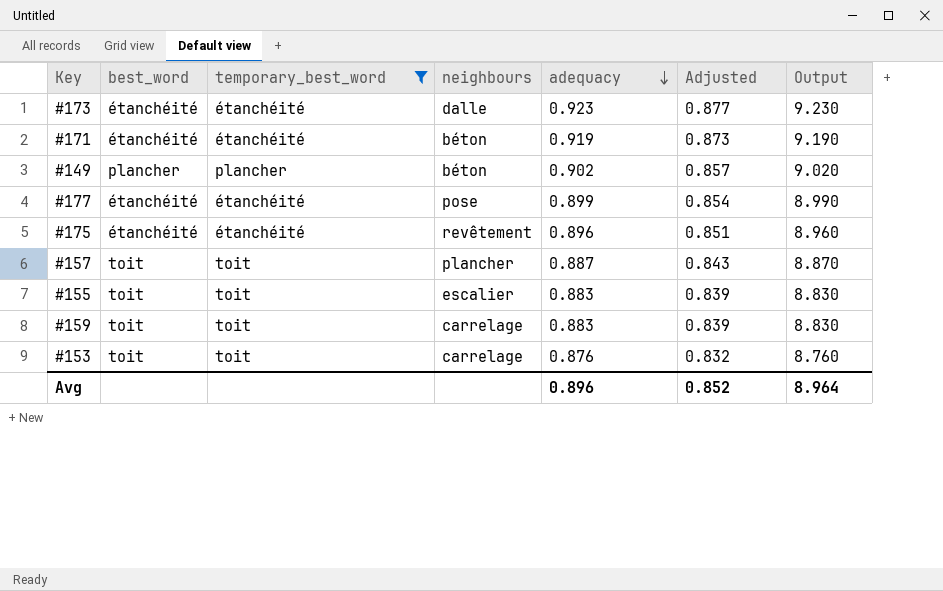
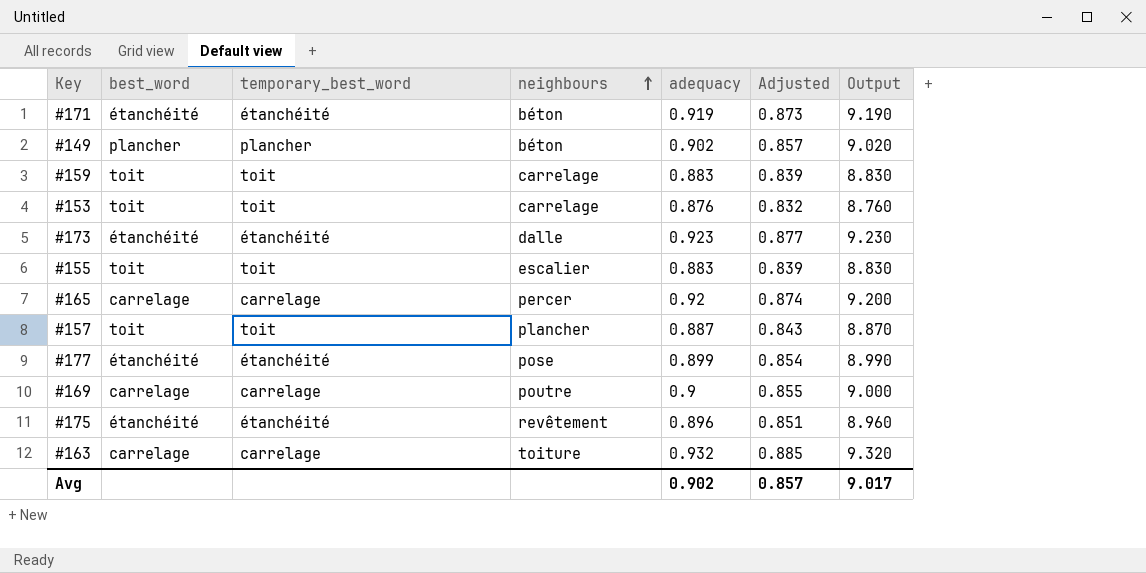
filter: temporary_best_word != carrelage -> none
row order: adequacy descending -> neighbours ascending
Avg | adequacy: 0.896 -> 0.902
Avg | Adjusted: 0.852 -> 0.857
Avg | Output: 8.964 -> 9.017

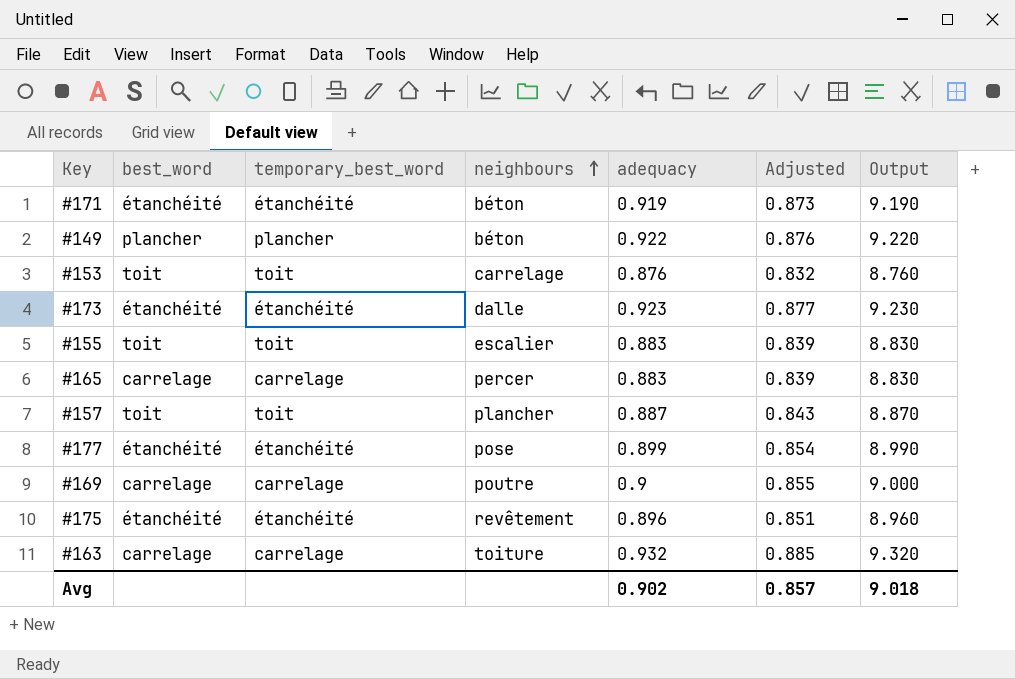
row #159: toit | toit | carrelage | 0.883 | 0.839 | 8.830 -> none
#149 | adequacy: 0.902 -> 0.922
#149 | Adjusted: 0.857 -> 0.876
#149 | Output: 9.020 -> 9.220
#165 | adequacy: 0.92 -> 0.883
#165 | Adjusted: 0.874 -> 0.839
#165 | Output: 9.200 -> 8.830
Avg | Output: 9.017 -> 9.018

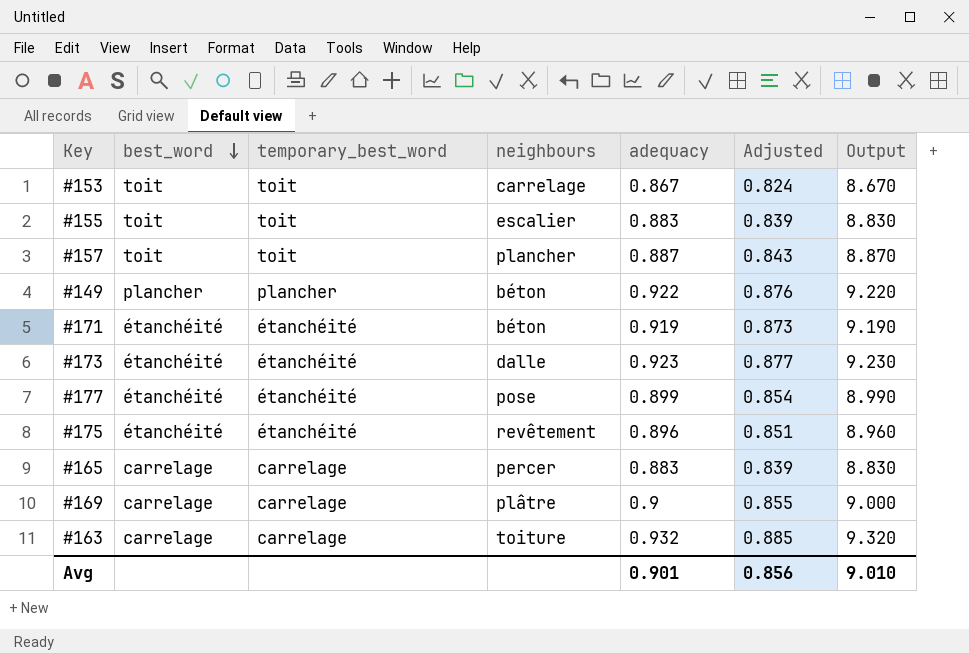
row order: neighbours ascending -> best_word descending
#153 | adequacy: 0.876 -> 0.867
#153 | Adjusted: 0.832 -> 0.824
#153 | Output: 8.760 -> 8.670
#169 | neighbours: poutre -> plâtre
Avg | adequacy: 0.902 -> 0.901
Avg | Adjusted: 0.857 -> 0.856
Avg | Output: 9.018 -> 9.010

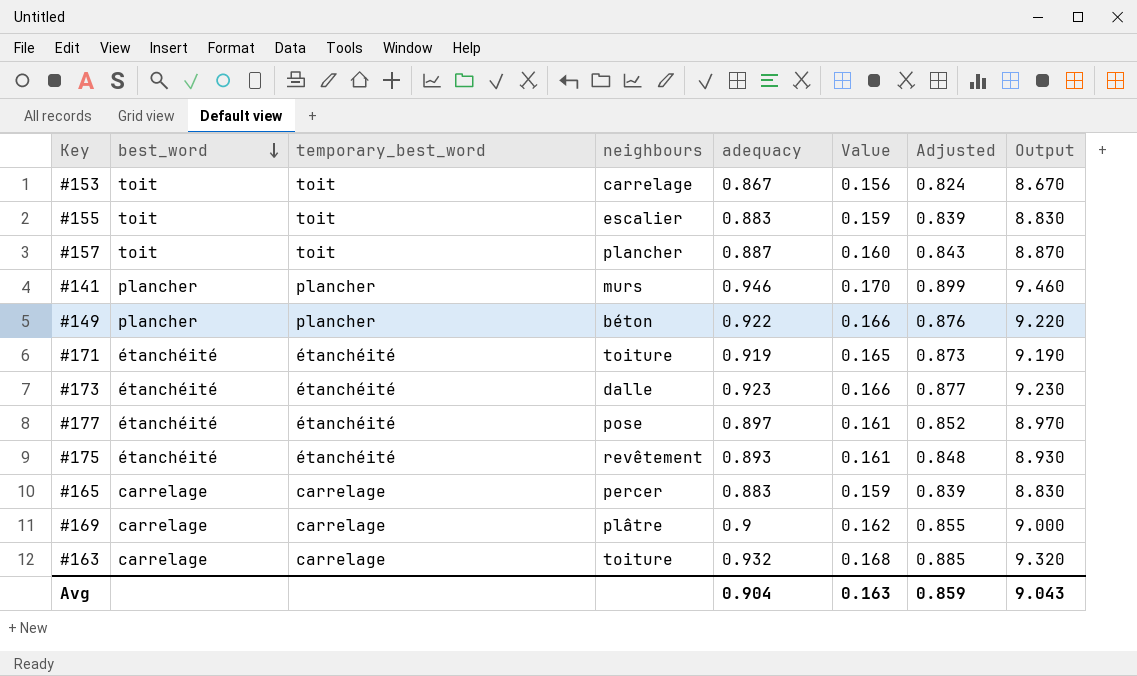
column Value | formula: none -> [adequacy] * 0.18
row #141: none -> plancher | plancher | murs | 0.946 | 0.170 | 0.899 | 9.460
#171 | neighbours: béton -> toiture
#177 | adequacy: 0.899 -> 0.897
#177 | Adjusted: 0.854 -> 0.852
#177 | Output: 8.990 -> 8.970
#175 | adequacy: 0.896 -> 0.893
#175 | Adjusted: 0.851 -> 0.848
#175 | Output: 8.960 -> 8.930
Avg | adequacy: 0.901 -> 0.904
Avg | Adjusted: 0.856 -> 0.859
Avg | Output: 9.010 -> 9.043

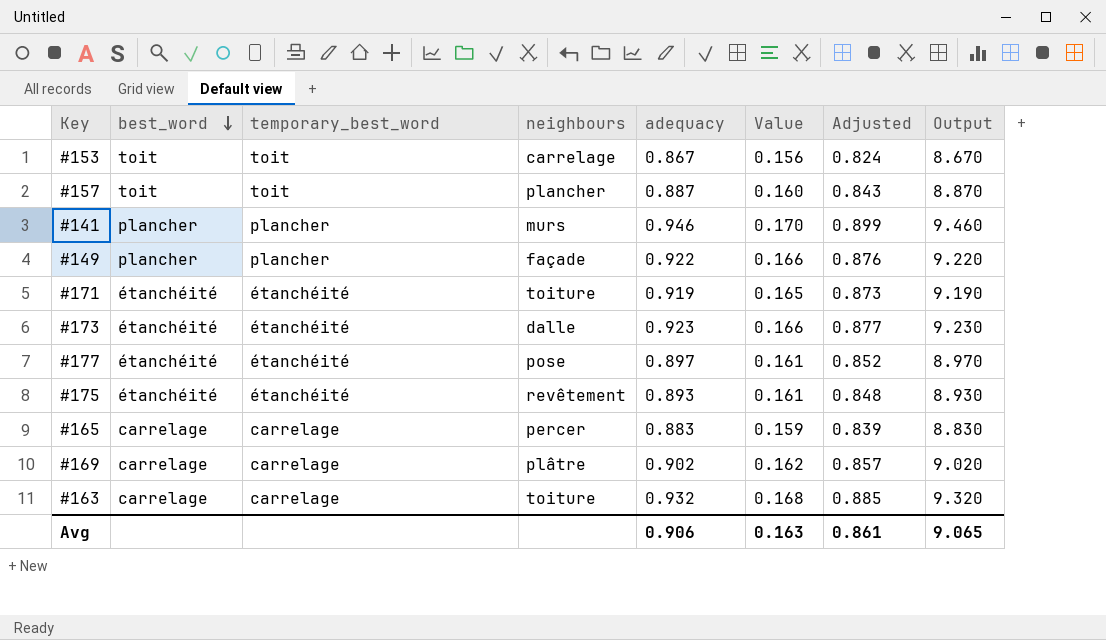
row #155: toit | toit | escalier | 0.883 | 0.159 | 0.839 | 8.830 -> none
#149 | neighbours: béton -> façade
#169 | adequacy: 0.9 -> 0.902
#169 | Adjusted: 0.855 -> 0.857
#169 | Output: 9.000 -> 9.020
Avg | adequacy: 0.904 -> 0.906
Avg | Adjusted: 0.859 -> 0.861
Avg | Output: 9.043 -> 9.065

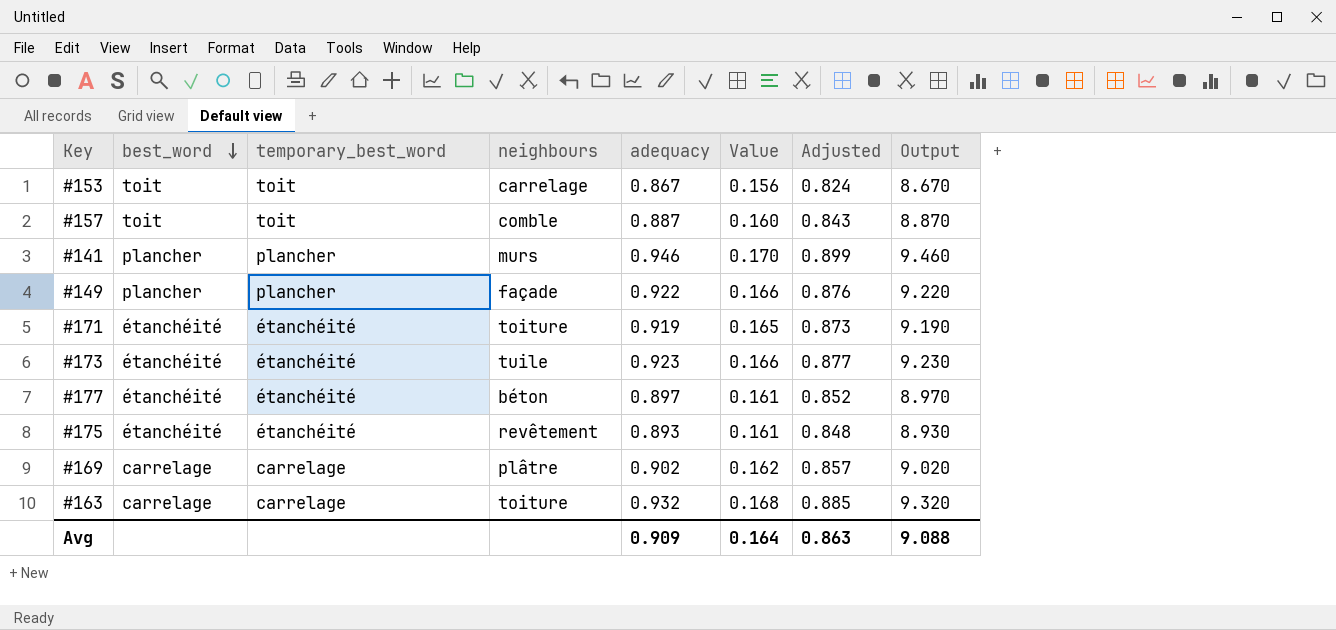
row #165: carrelage | carrelage | percer | 0.883 | 0.159 | 0.839 | 8.830 -> none
#157 | neighbours: plancher -> comble
#173 | neighbours: dalle -> tuile
#177 | neighbours: pose -> béton
Avg | adequacy: 0.906 -> 0.909
Avg | Value: 0.163 -> 0.164
Avg | Adjusted: 0.861 -> 0.863
Avg | Output: 9.065 -> 9.088

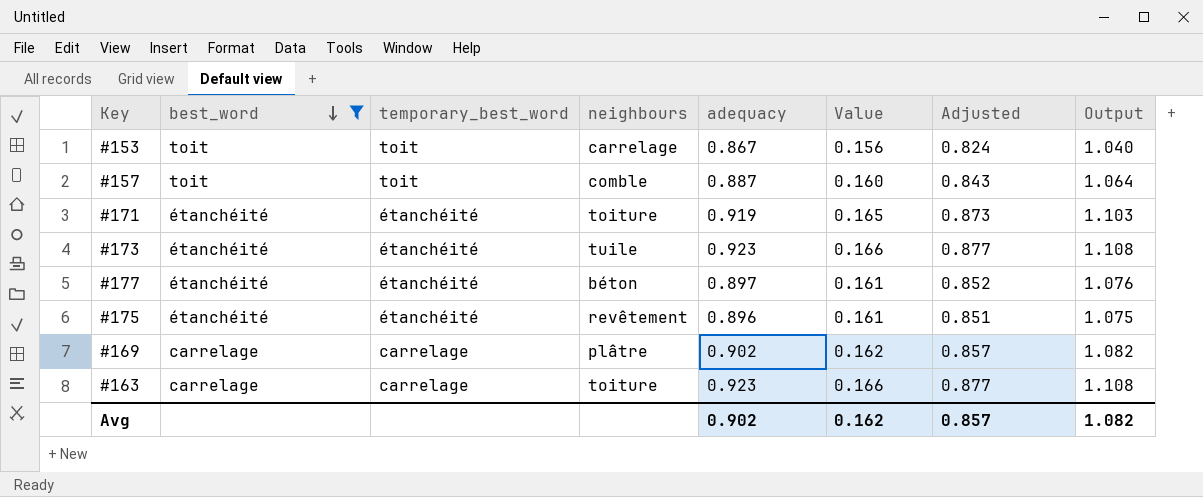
filter: none -> best_word != plancher
column Output | formula: [adequacy] * 10 -> [adequacy] * 1.2
#175 | adequacy: 0.893 -> 0.896
#175 | Adjusted: 0.848 -> 0.851
#163 | adequacy: 0.932 -> 0.923
#163 | Value: 0.168 -> 0.166
#163 | Adjusted: 0.885 -> 0.877
Avg | adequacy: 0.909 -> 0.902
Avg | Value: 0.164 -> 0.162
Avg | Adjusted: 0.863 -> 0.857
Avg | Output: 9.088 -> 1.082

